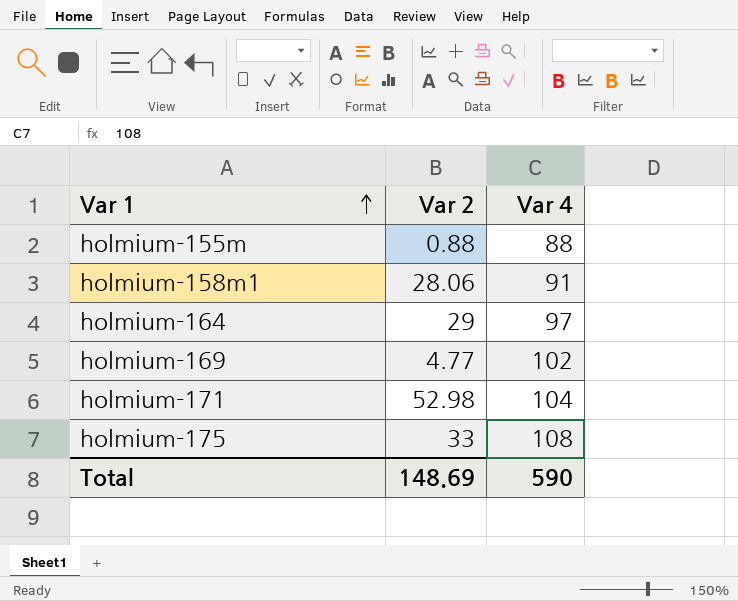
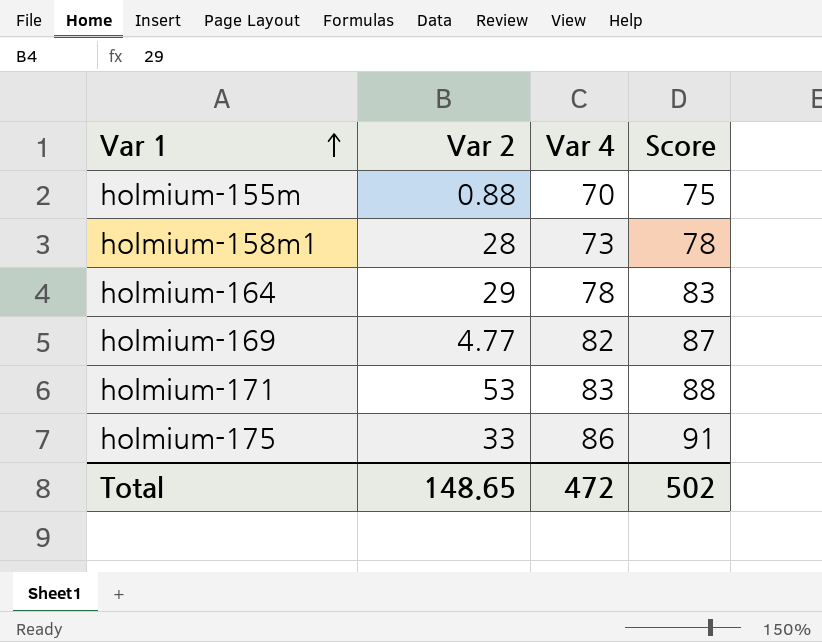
column Score | formula: none -> [Var 4] + 5
holmium-155m | Var 4: 88 -> 70
holmium-158m1 | Var 2: 28.06 -> 28
holmium-158m1 | Var 4: 91 -> 73
holmium-164 | Var 4: 97 -> 78
holmium-169 | Var 4: 102 -> 82
holmium-171 | Var 2: 52.98 -> 53
holmium-171 | Var 4: 104 -> 83
holmium-175 | Var 4: 108 -> 86
Total | Var 2: 148.69 -> 148.65
Total | Var 4: 590 -> 472

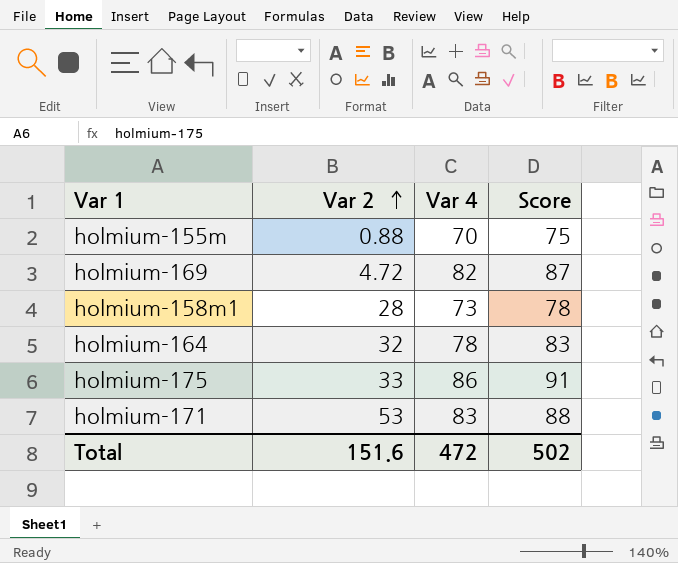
row order: Var 1 ascending -> Var 2 ascending
holmium-169 | Var 2: 4.77 -> 4.72
holmium-164 | Var 2: 29 -> 32
Total | Var 2: 148.65 -> 151.6

